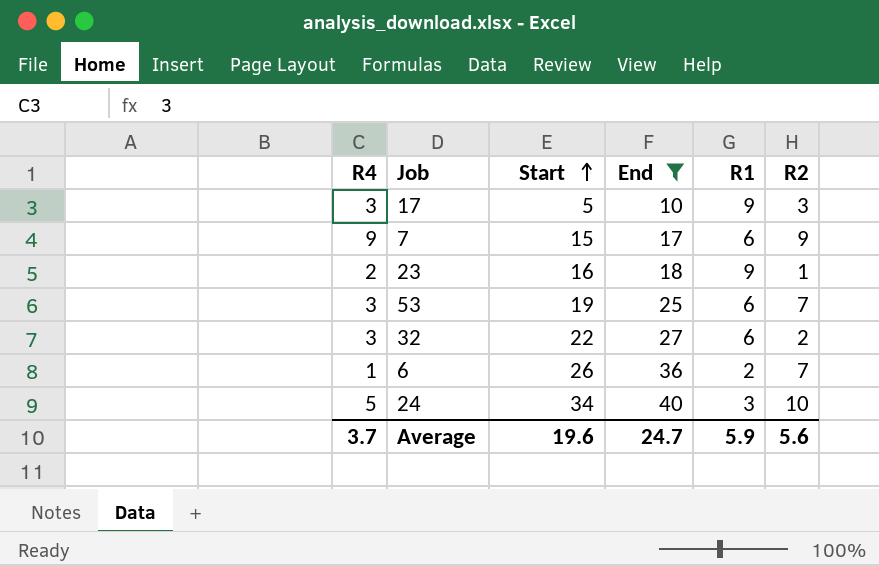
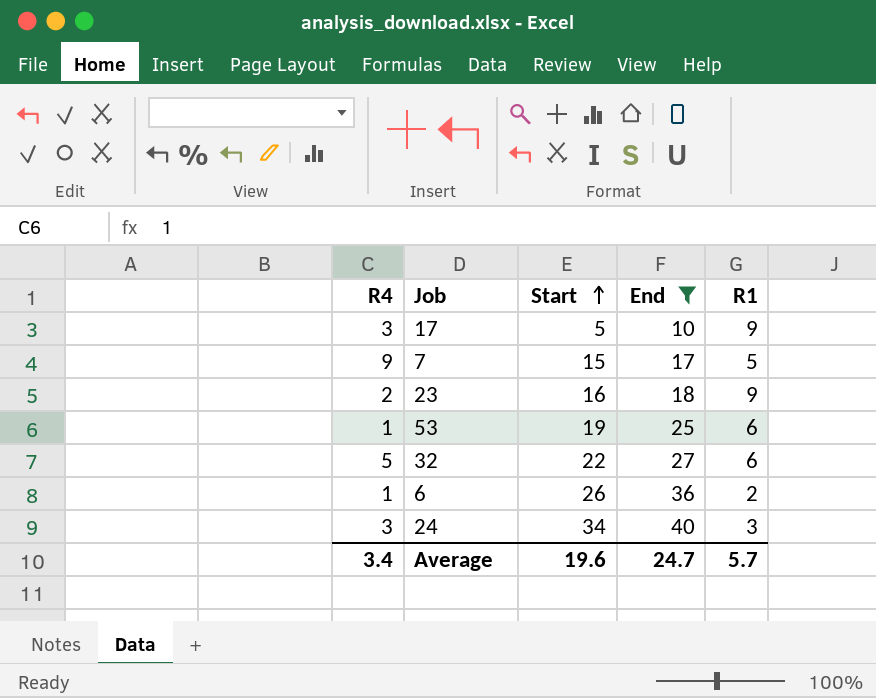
column R2 | position: 6 -> none
7 | R1: 6 -> 5
53 | R4: 3 -> 1
32 | R4: 3 -> 5
24 | R4: 5 -> 3
Average | R4: 3.7 -> 3.4
Average | R1: 5.9 -> 5.7

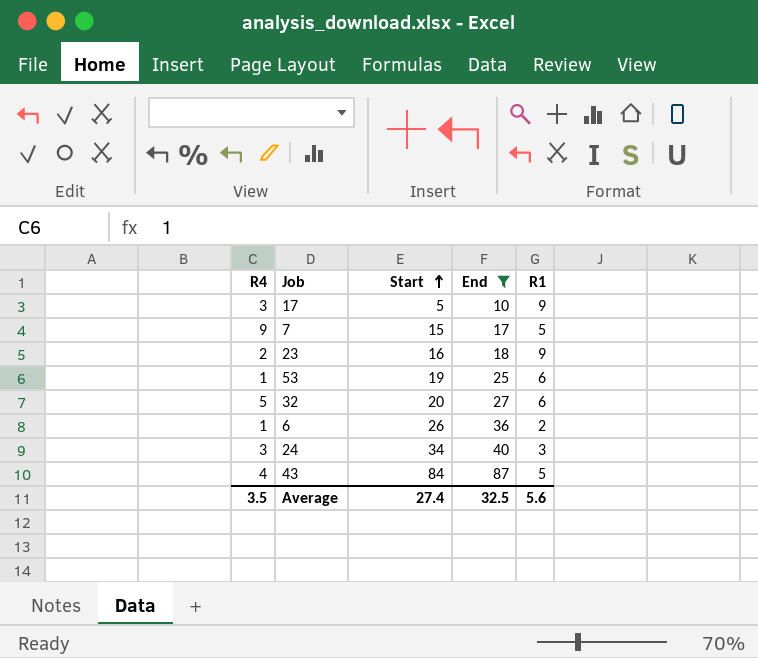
32 | Start: 22 -> 20
row 43: none -> 4 | 84 | 87 | 5
Average | R4: 3.4 -> 3.5
Average | Start: 19.6 -> 27.4
Average | End: 24.7 -> 32.5
Average | R1: 5.7 -> 5.6

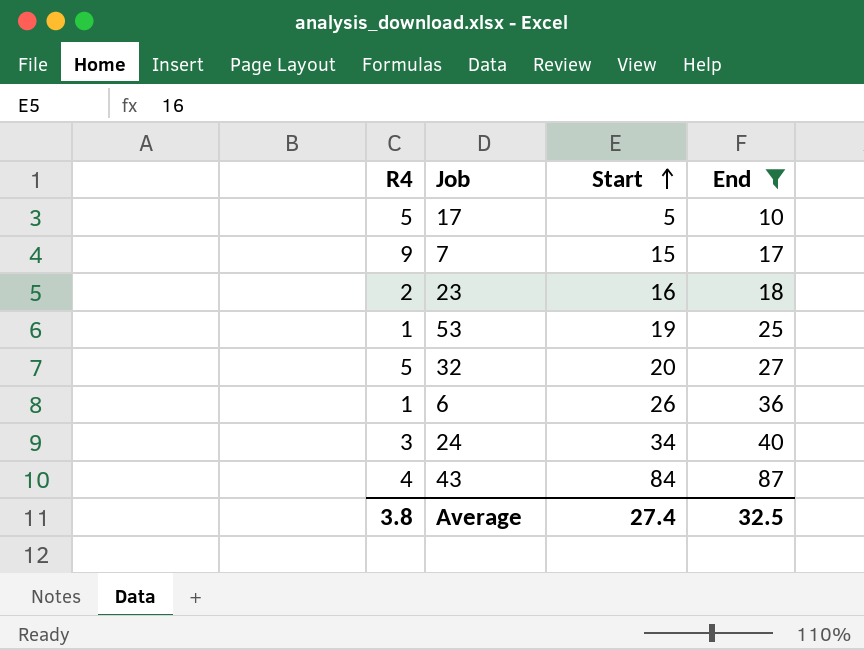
column R1 | position: 5 -> none
17 | R4: 3 -> 5
Average | R4: 3.5 -> 3.8

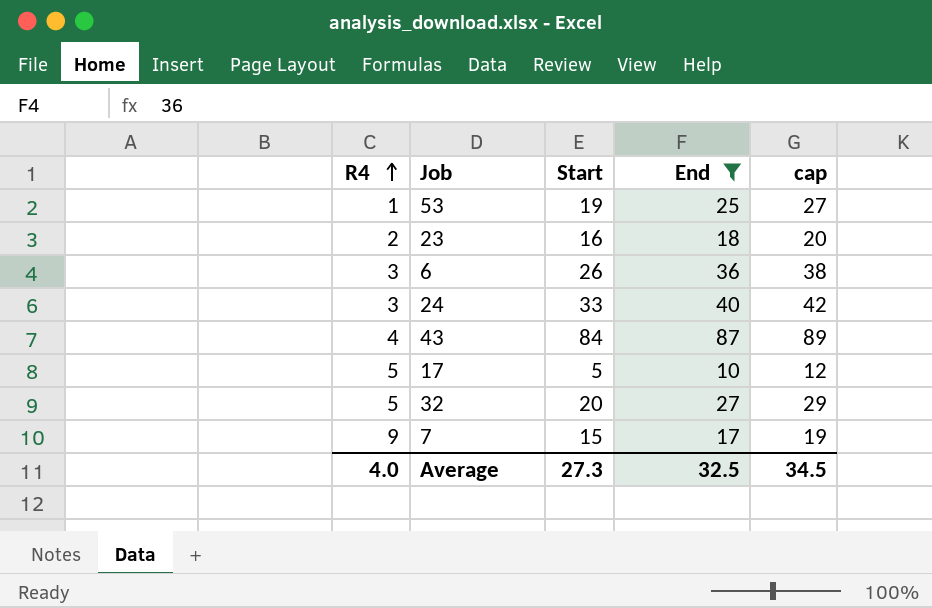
row order: Start ascending -> R4 ascending
column cap | formula: none -> [End] + 2
6 | R4: 1 -> 3
24 | Start: 34 -> 33
Average | R4: 3.8 -> 4.0
Average | Start: 27.4 -> 27.3

